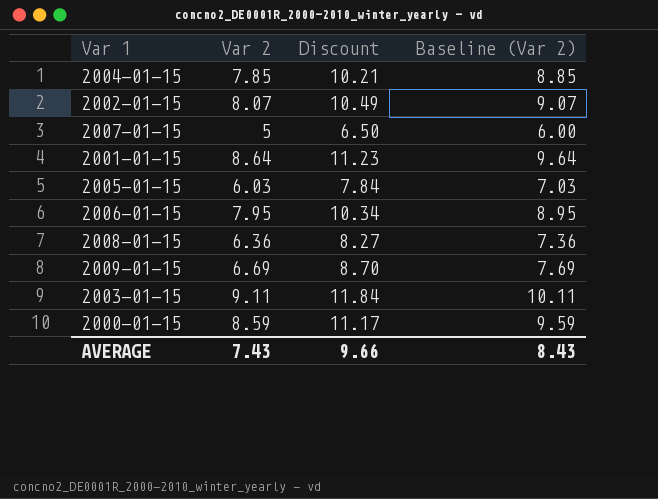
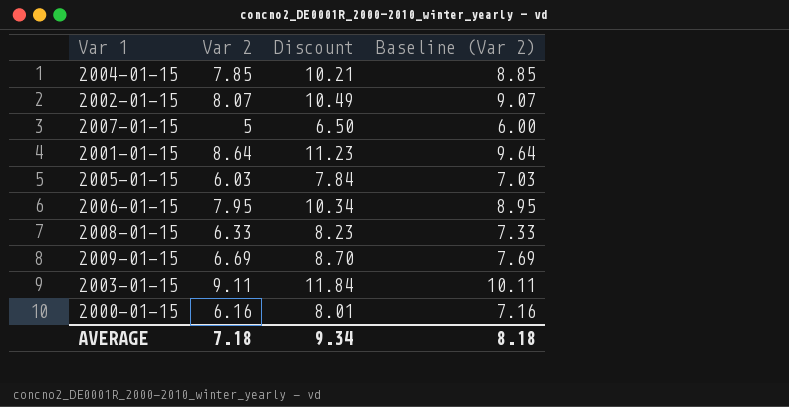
2008-01-15 | Var 2: 6.36 -> 6.33
2008-01-15 | Discount: 8.27 -> 8.23
2008-01-15 | Baseline (Var 2): 7.36 -> 7.33
2000-01-15 | Var 2: 8.59 -> 6.16
2000-01-15 | Discount: 11.17 -> 8.01
2000-01-15 | Baseline (Var 2): 9.59 -> 7.16
AVERAGE | Var 2: 7.43 -> 7.18
AVERAGE | Discount: 9.66 -> 9.34
AVERAGE | Baseline (Var 2): 8.43 -> 8.18

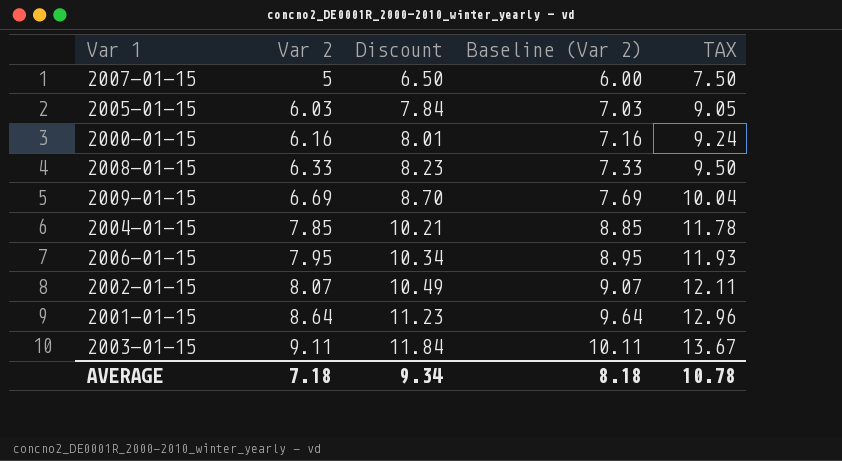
row order: none -> Var 2 ascending
column TAX | formula: none -> [Var 2] * 1.5

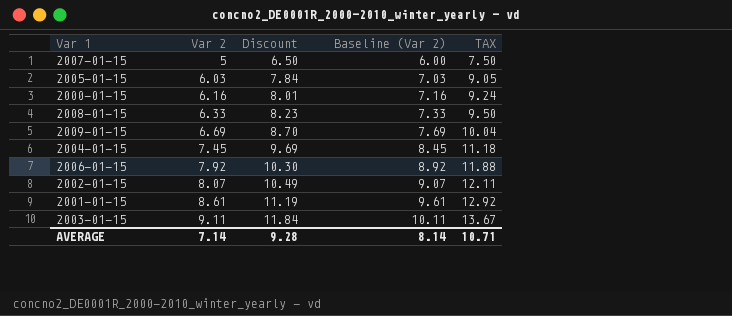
2004-01-15 | Var 2: 7.85 -> 7.45
2004-01-15 | Discount: 10.21 -> 9.69
2004-01-15 | Baseline (Var 2): 8.85 -> 8.45
2004-01-15 | TAX: 11.78 -> 11.18
2006-01-15 | Var 2: 7.95 -> 7.92
2006-01-15 | Discount: 10.34 -> 10.30
2006-01-15 | Baseline (Var 2): 8.95 -> 8.92
2006-01-15 | TAX: 11.93 -> 11.88
2001-01-15 | Var 2: 8.64 -> 8.61
2001-01-15 | Discount: 11.23 -> 11.19
2001-01-15 | Baseline (Var 2): 9.64 -> 9.61
2001-01-15 | TAX: 12.96 -> 12.92
AVERAGE | Var 2: 7.18 -> 7.14
AVERAGE | Discount: 9.34 -> 9.28
AVERAGE | Baseline (Var 2): 8.18 -> 8.14
AVERAGE | TAX: 10.78 -> 10.71

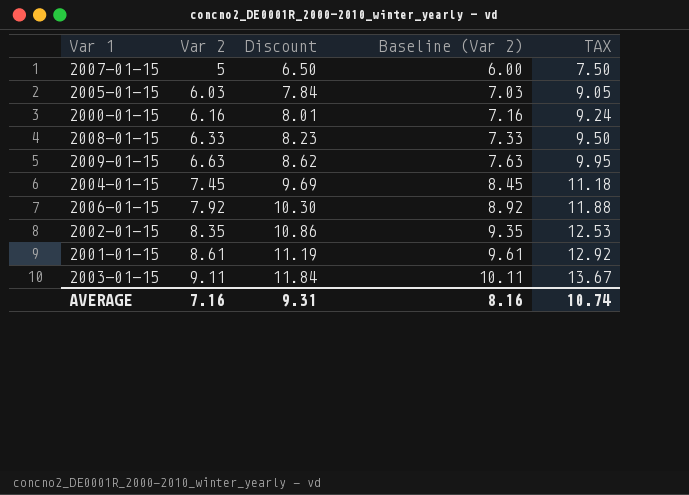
2009-01-15 | Var 2: 6.69 -> 6.63
2009-01-15 | Discount: 8.70 -> 8.62
2009-01-15 | Baseline (Var 2): 7.69 -> 7.63
2009-01-15 | TAX: 10.04 -> 9.95
2002-01-15 | Var 2: 8.07 -> 8.35
2002-01-15 | Discount: 10.49 -> 10.86
2002-01-15 | Baseline (Var 2): 9.07 -> 9.35
2002-01-15 | TAX: 12.11 -> 12.53
AVERAGE | Var 2: 7.14 -> 7.16
AVERAGE | Discount: 9.28 -> 9.31
AVERAGE | Baseline (Var 2): 8.14 -> 8.16
AVERAGE | TAX: 10.71 -> 10.74

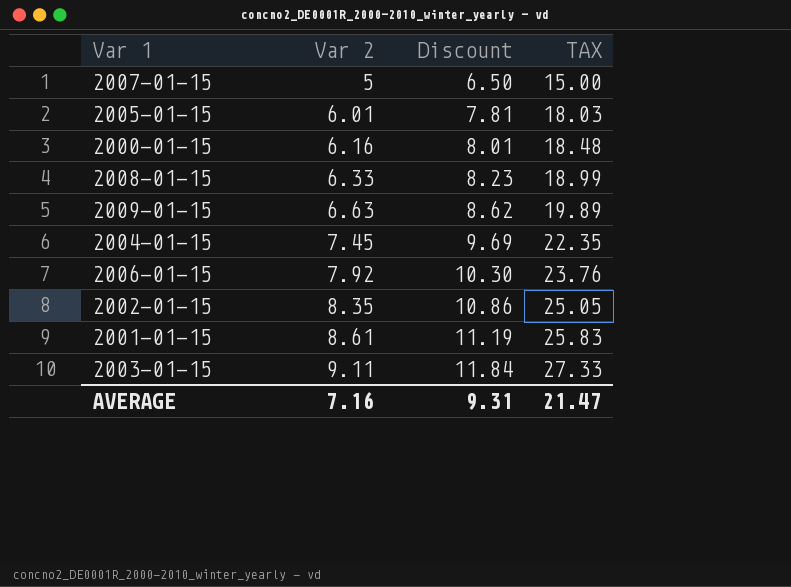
column Baseline (Var 2) | formula: [Var 2] + 1 -> none
column TAX | formula: [Var 2] * 1.5 -> [Var 2] * 3
2005-01-15 | Var 2: 6.03 -> 6.01
2005-01-15 | Discount: 7.84 -> 7.81
AVERAGE | TAX: 10.74 -> 21.47

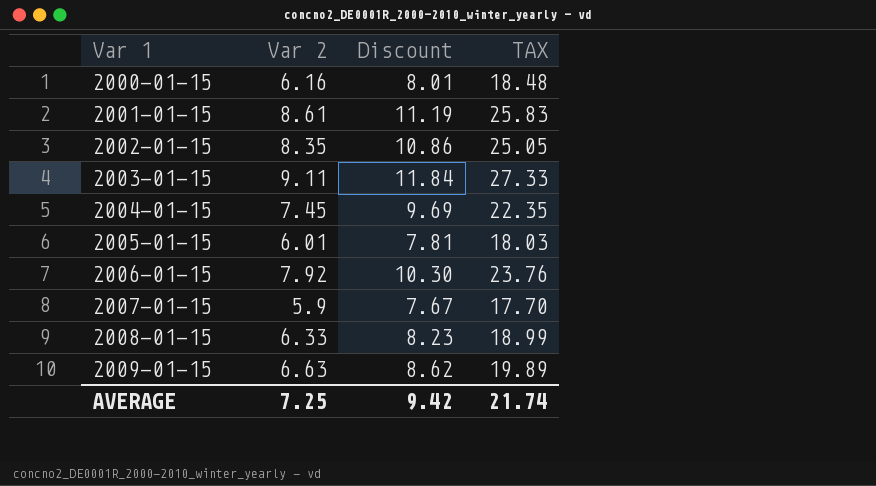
row order: Var 2 ascending -> Var 1 ascending
2007-01-15 | Var 2: 5 -> 5.9
2007-01-15 | Discount: 6.50 -> 7.67
2007-01-15 | TAX: 15.00 -> 17.70
AVERAGE | Var 2: 7.16 -> 7.25
AVERAGE | Discount: 9.31 -> 9.42
AVERAGE | TAX: 21.47 -> 21.74

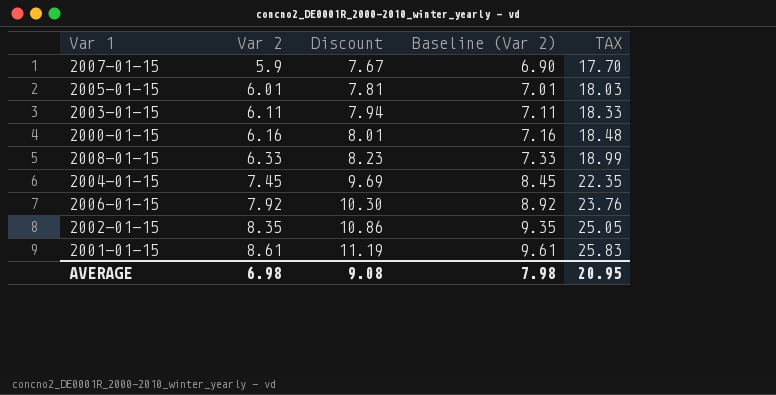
row order: Var 1 ascending -> Var 2 ascending
column Baseline (Var 2) | formula: none -> [Var 2] + 1
row 2009-01-15: 6.63 | 8.62 | 19.89 -> none
2003-01-15 | Var 2: 9.11 -> 6.11
2003-01-15 | Discount: 11.84 -> 7.94
2003-01-15 | TAX: 27.33 -> 18.33
AVERAGE | Var 2: 7.25 -> 6.98
AVERAGE | Discount: 9.42 -> 9.08
AVERAGE | TAX: 21.74 -> 20.95

